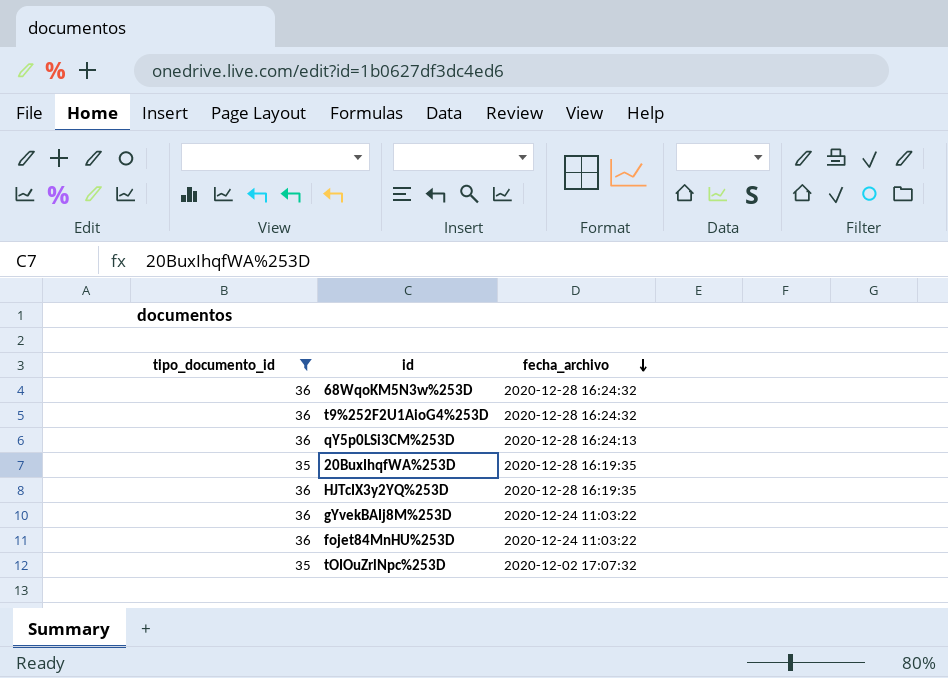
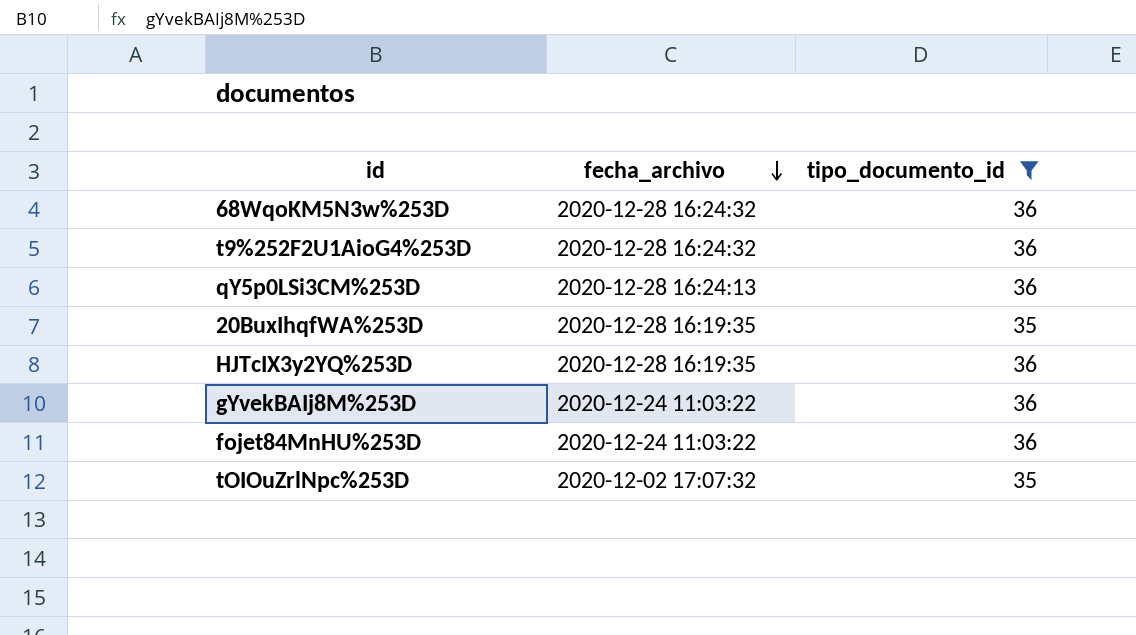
column tipo_documento_id | position: 1 -> 3

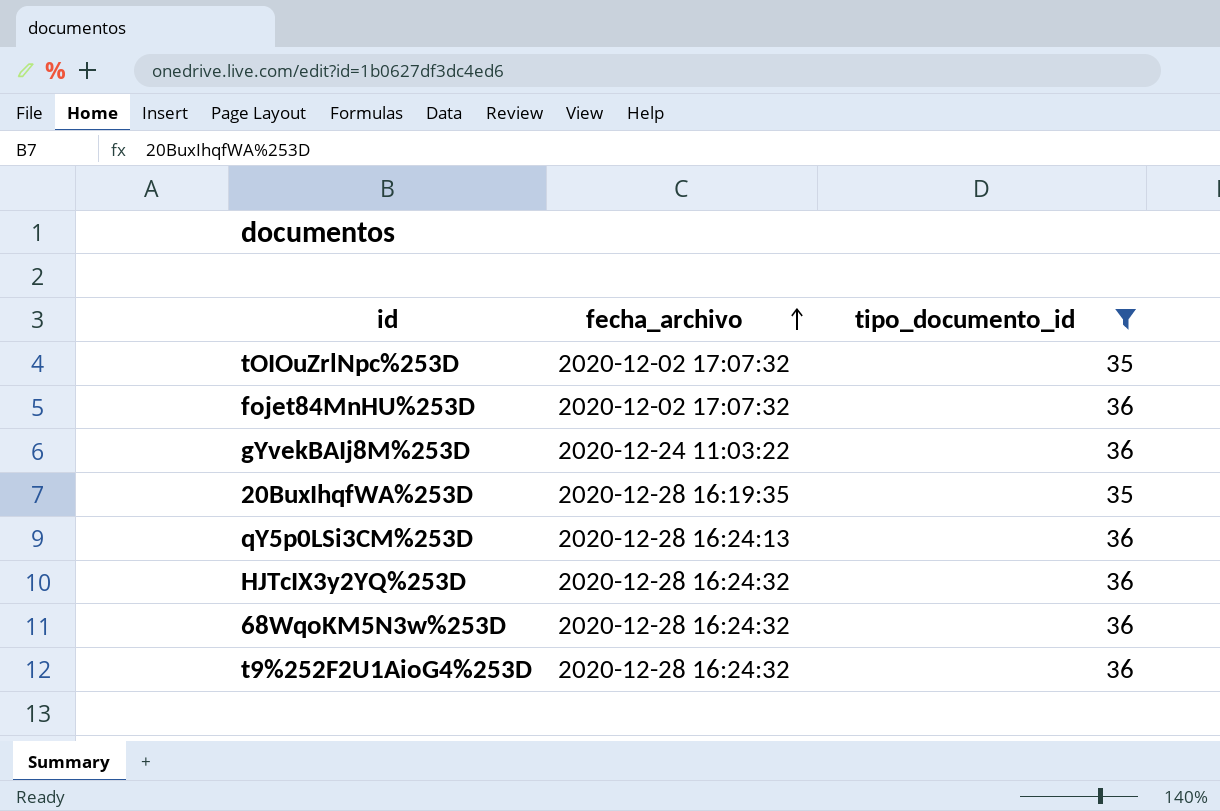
row order: fecha_archivo descending -> fecha_archivo ascending
fojet84MnHU%253D | fecha_archivo: 2020-12-24 11:03:22 -> 2020-12-02 17:07:32
HJTcIX3y2YQ%253D | fecha_archivo: 2020-12-28 16:19:35 -> 2020-12-28 16:24:32

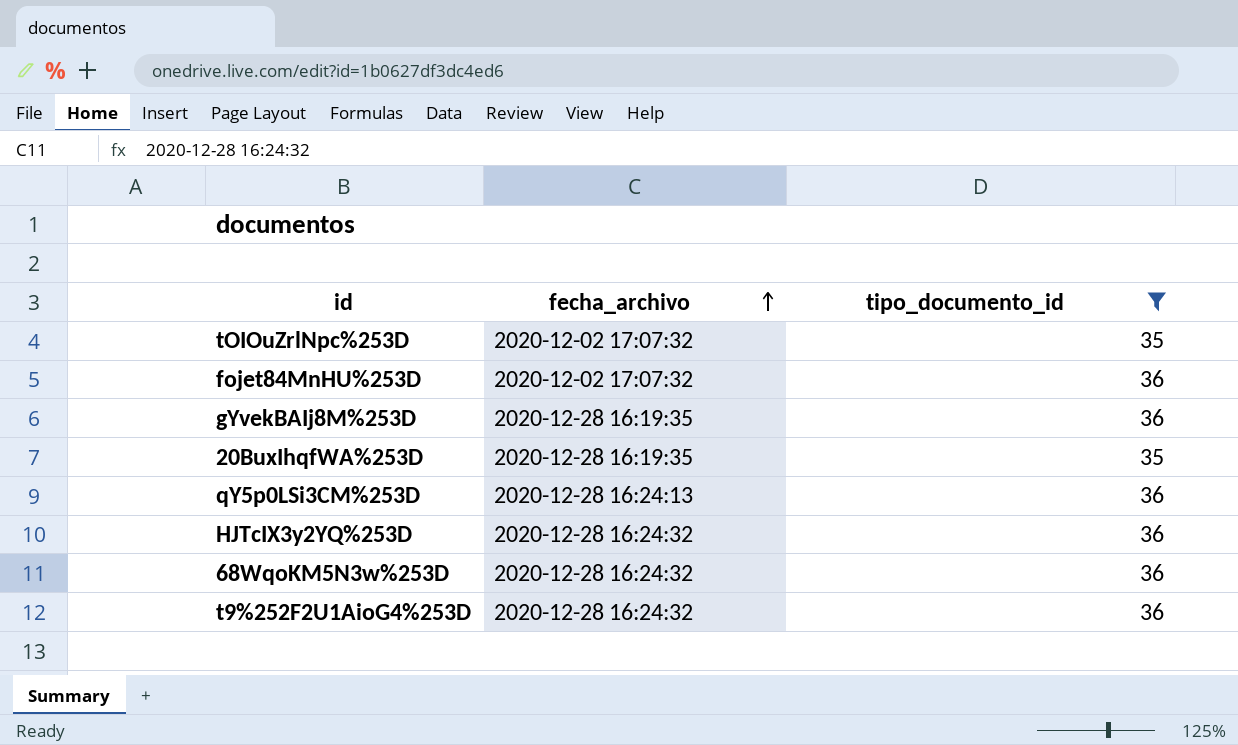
gYvekBAIj8M%253D | fecha_archivo: 2020-12-24 11:03:22 -> 2020-12-28 16:19:35

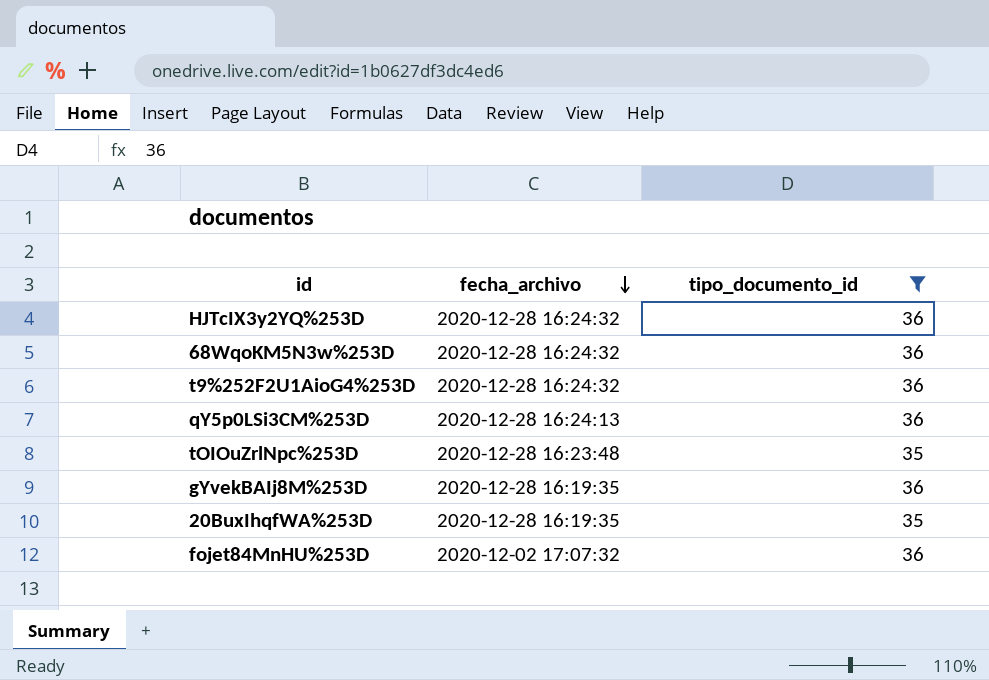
row order: fecha_archivo ascending -> fecha_archivo descending
tOIOuZrlNpc%253D | fecha_archivo: 2020-12-02 17:07:32 -> 2020-12-28 16:23:48

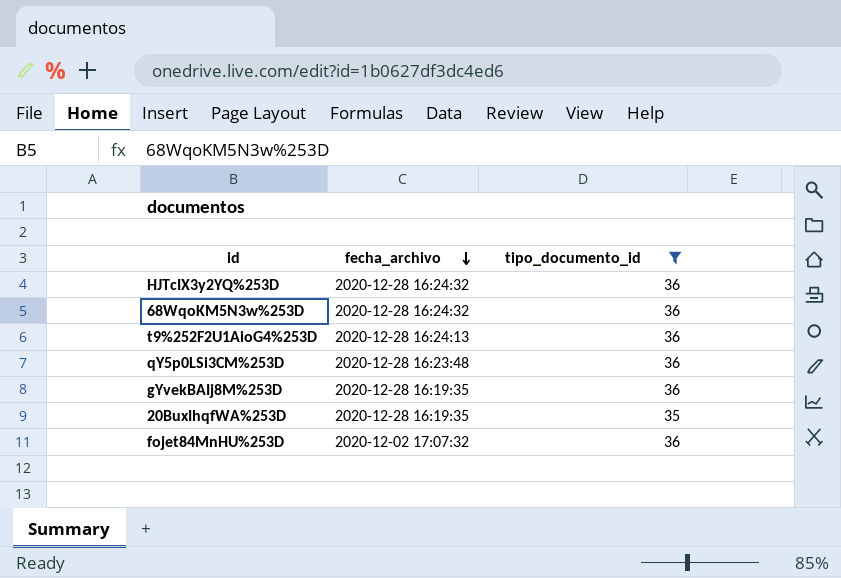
row tOIOuZrlNpc%253D: 2020-12-28 16:23:48 | 35 -> none
t9%252F2U1AioG4%253D | fecha_archivo: 2020-12-28 16:24:32 -> 2020-12-28 16:24:13
qY5p0LSi3CM%253D | fecha_archivo: 2020-12-28 16:24:13 -> 2020-12-28 16:23:48

